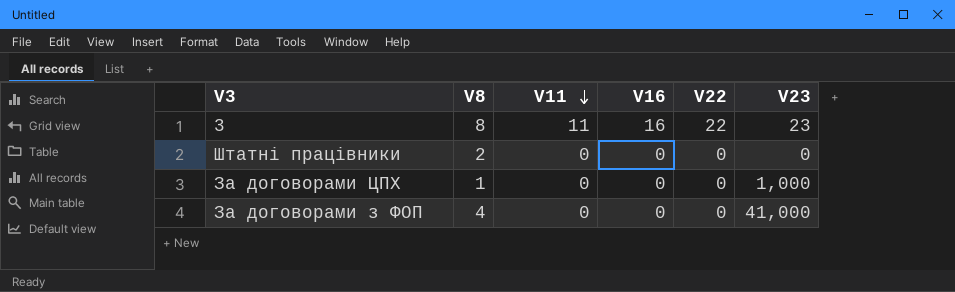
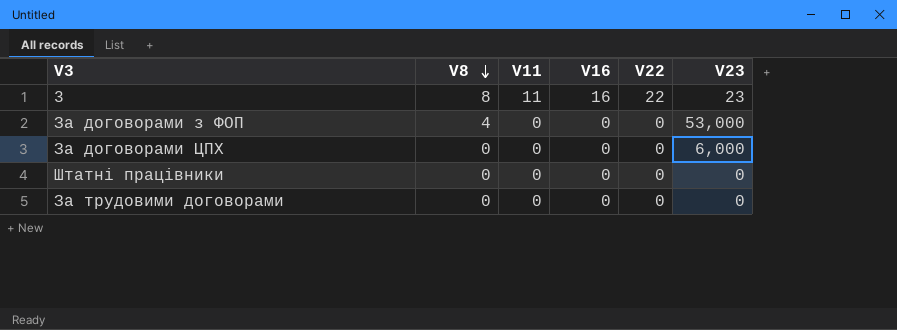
row order: V11 descending -> V8 descending
За договорами з ФОП | V23: 41,000 -> 53,000
За договорами ЦПХ | V8: 1 -> 0
За договорами ЦПХ | V23: 1,000 -> 6,000
Штатні працівники | V8: 2 -> 0
row За трудовими договорами: none -> 0 | 0 | 0 | 0 | 0

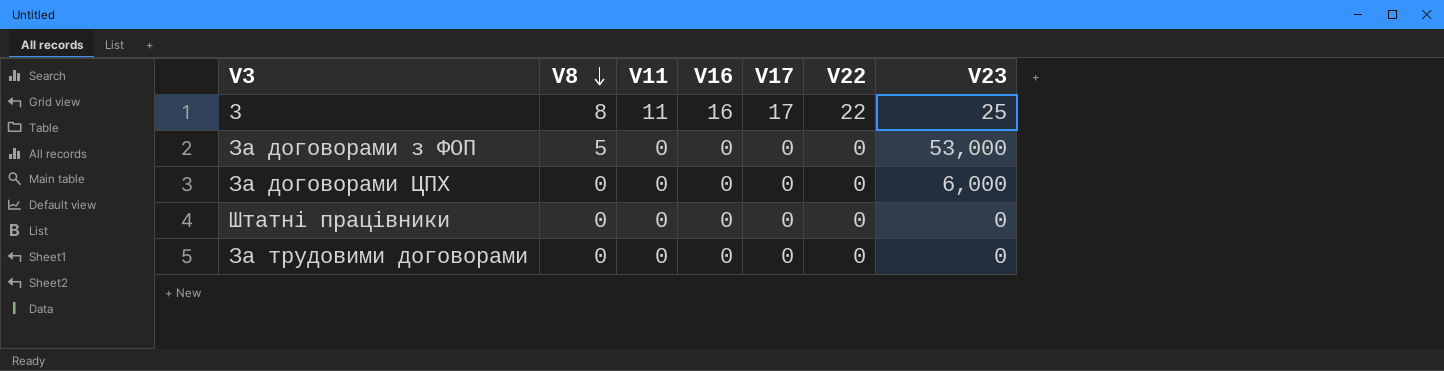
column V17 | position: none -> 5
3 | V23: 23 -> 25
За договорами з ФОП | V8: 4 -> 5

